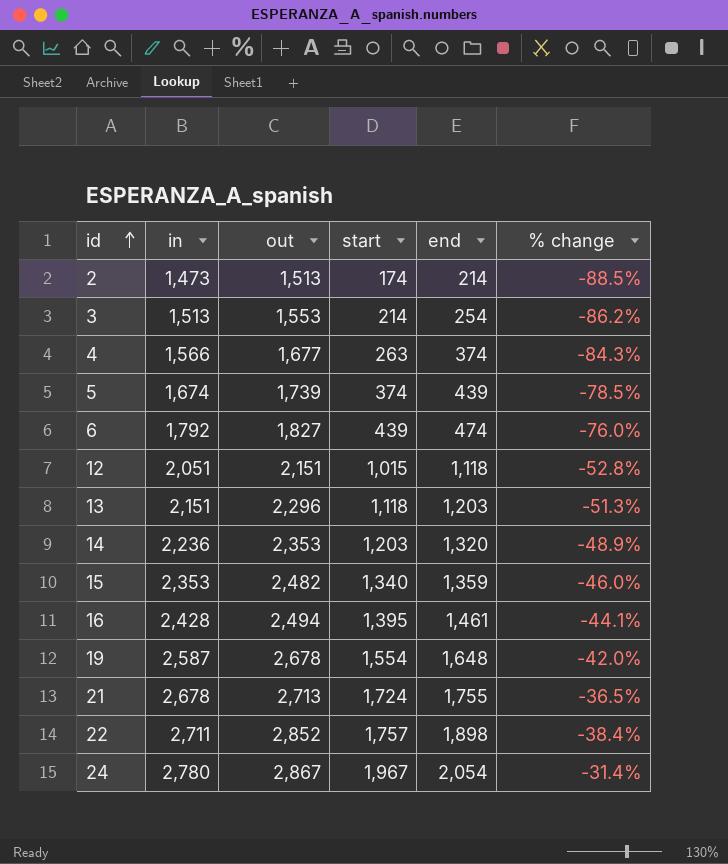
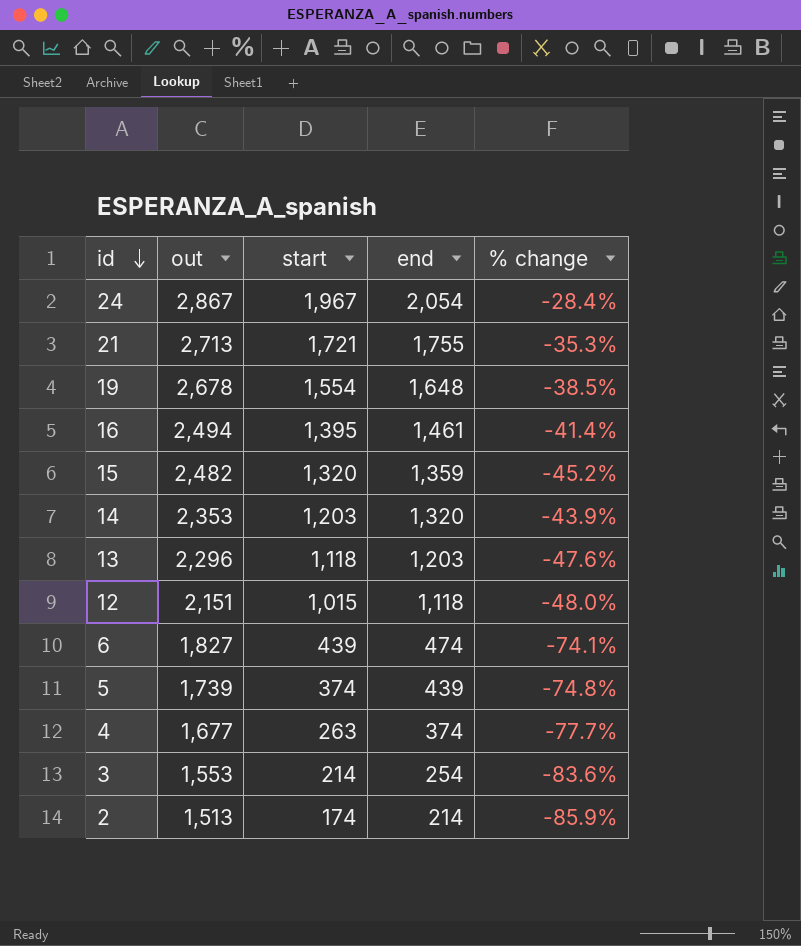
row order: id ascending -> id descending
column in | position: 2 -> none
column % change | formula: ([start] - [out]) / [out] -> ([end] - [out]) / [out]
row 22: 2,711 | 2,852 | 1,757 | 1,898 | -38.4% -> none
21 | start: 1,724 -> 1,721
15 | start: 1,340 -> 1,320

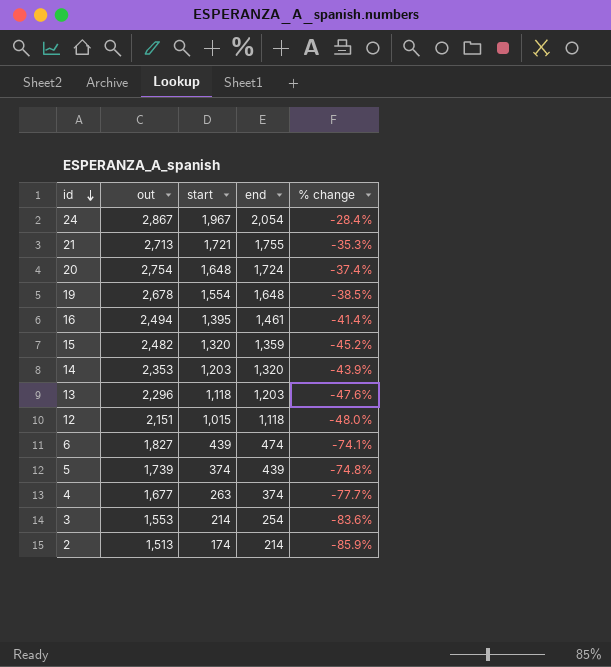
row 20: none -> 2,754 | 1,648 | 1,724 | -37.4%

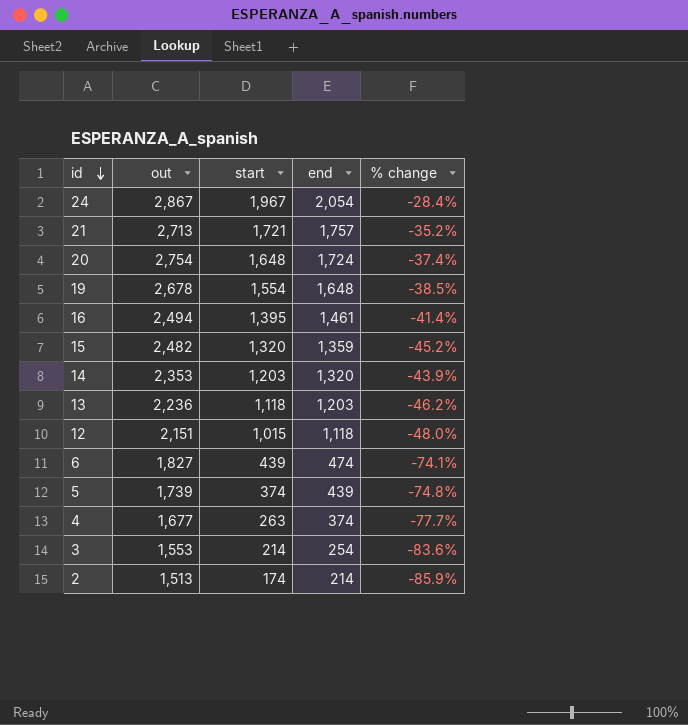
21 | end: 1,755 -> 1,757
21 | % change: -35.3% -> -35.2%
13 | out: 2,296 -> 2,236
13 | % change: -47.6% -> -46.2%

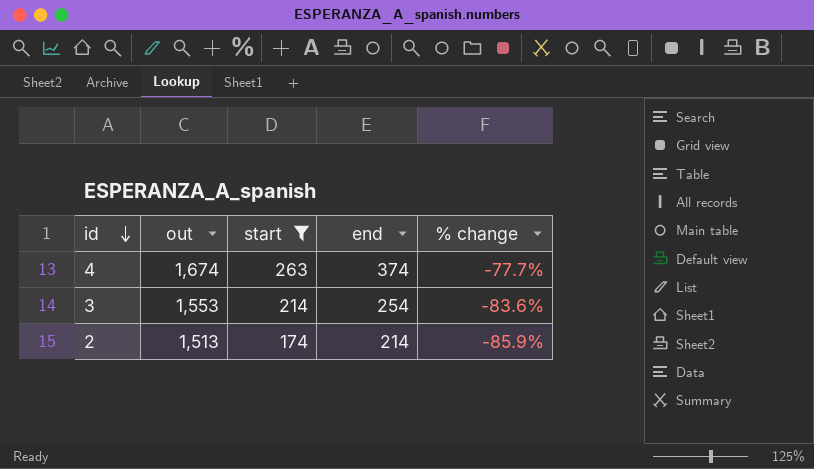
filter: none -> start <= 263
4 | out: 1,677 -> 1,674

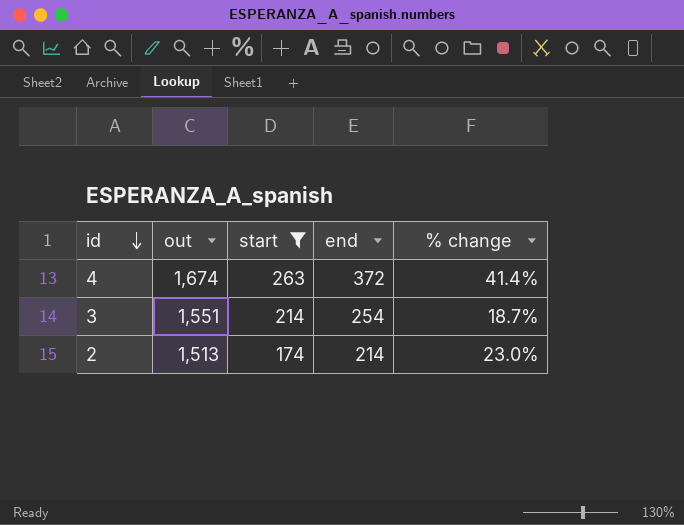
column % change | formula: ([end] - [out]) / [out] -> ([end] - [start]) / [start]
4 | end: 374 -> 372
3 | out: 1,553 -> 1,551

